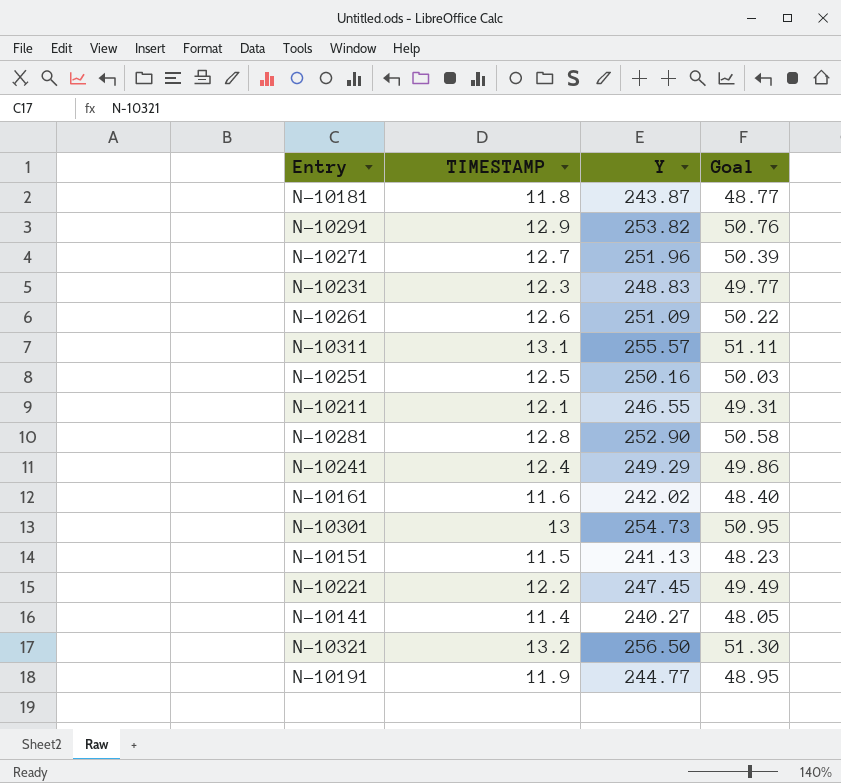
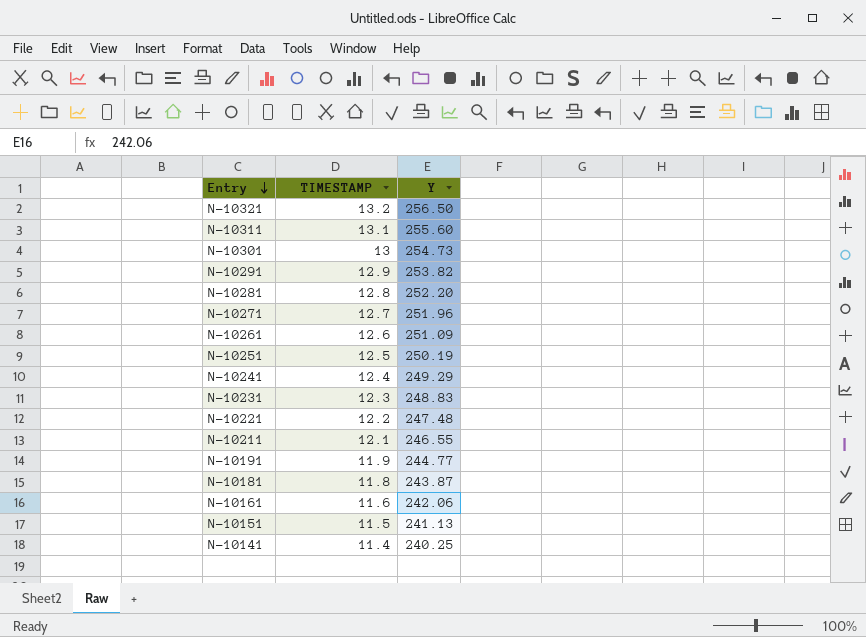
row order: none -> Entry descending
column Goal | formula: [Y] * 0.2 -> none
N-10311 | Y: 255.57 -> 255.60
N-10281 | Y: 252.90 -> 252.20
N-10251 | Y: 250.16 -> 250.19
N-10221 | Y: 247.45 -> 247.48
N-10161 | Y: 242.02 -> 242.06
N-10141 | Y: 240.27 -> 240.25

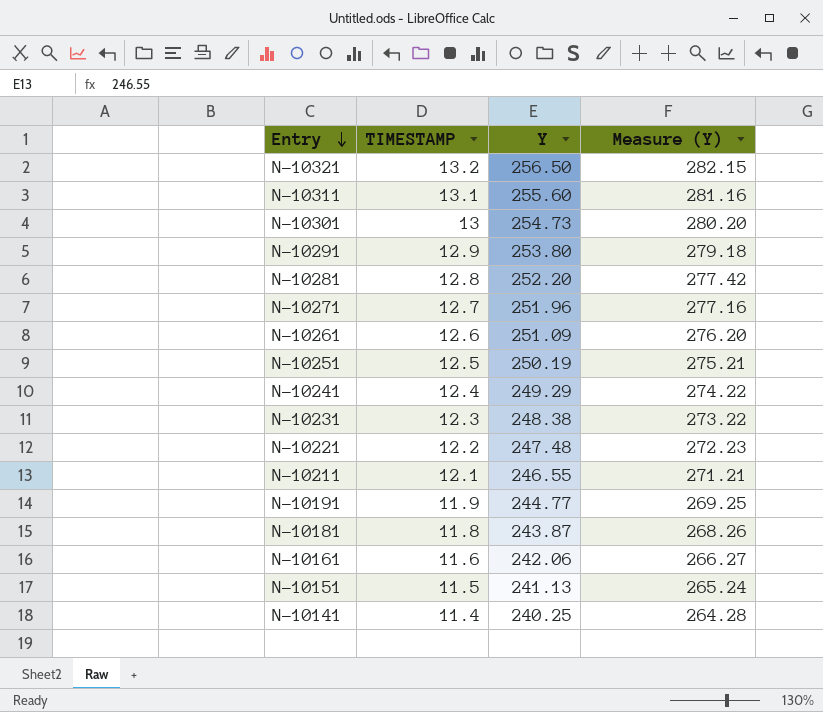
column Measure (Y) | formula: none -> [Y] * 1.1
N-10291 | Y: 253.82 -> 253.80
N-10231 | Y: 248.83 -> 248.38

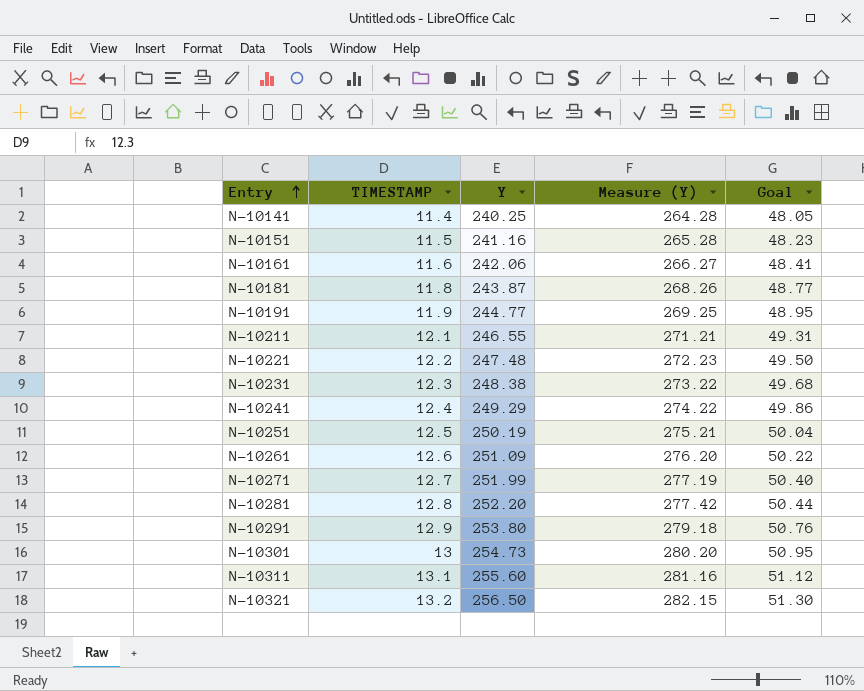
row order: Entry descending -> Entry ascending
column Goal | formula: none -> [Y] * 0.2
N-10151 | Y: 241.13 -> 241.16
N-10151 | Measure (Y): 265.24 -> 265.28
N-10271 | Y: 251.96 -> 251.99
N-10271 | Measure (Y): 277.16 -> 277.19

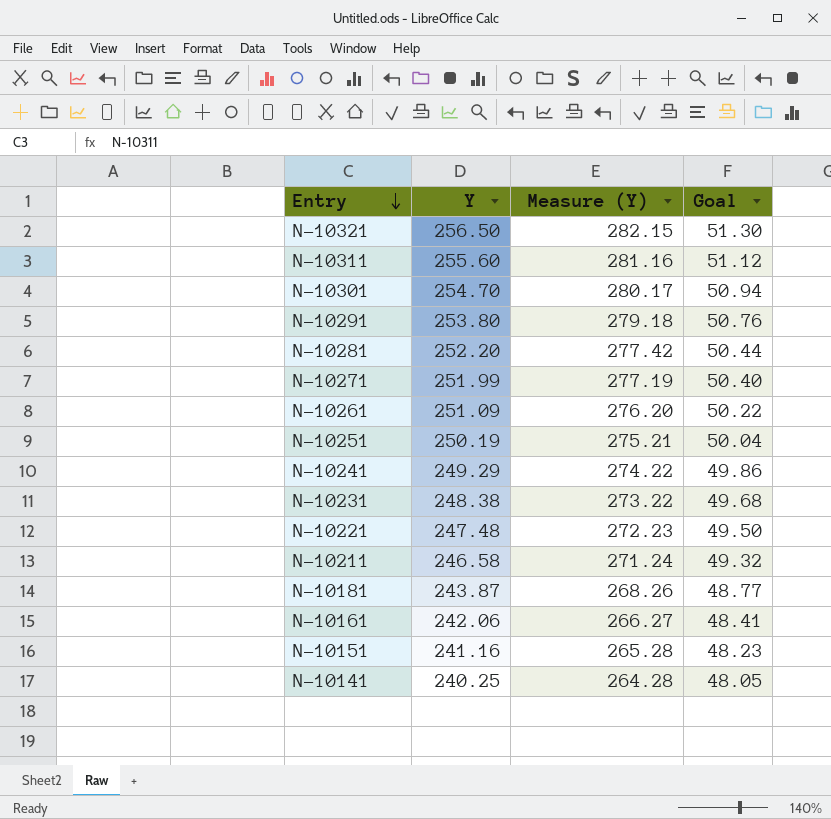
row order: Entry ascending -> Entry descending
column TIMESTAMP | position: 2 -> none
row N-10191: 11.9 | 244.77 | 269.25 | 48.95 -> none
N-10301 | Y: 254.73 -> 254.70
N-10301 | Measure (Y): 280.20 -> 280.17
N-10301 | Goal: 50.95 -> 50.94
N-10211 | Y: 246.55 -> 246.58
N-10211 | Measure (Y): 271.21 -> 271.24
N-10211 | Goal: 49.31 -> 49.32

